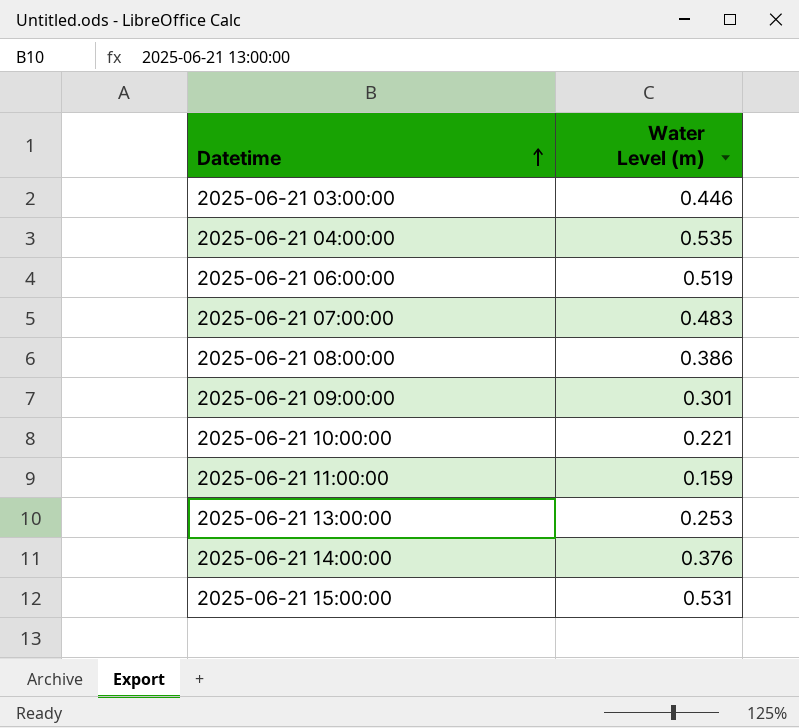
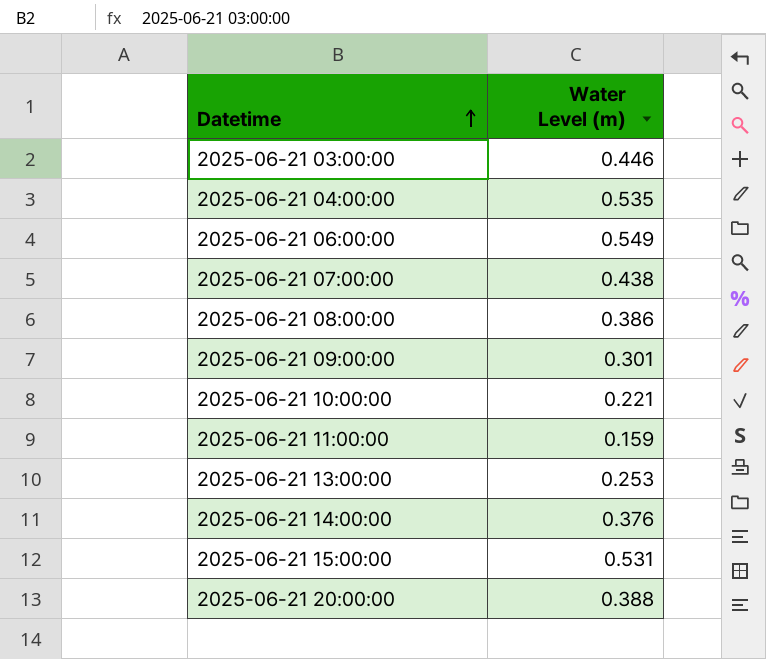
2025-06-21 06:00:00 | Water Level (m): 0.519 -> 0.549
2025-06-21 07:00:00 | Water Level (m): 0.483 -> 0.438
row 2025-06-21 20:00:00: none -> 0.388

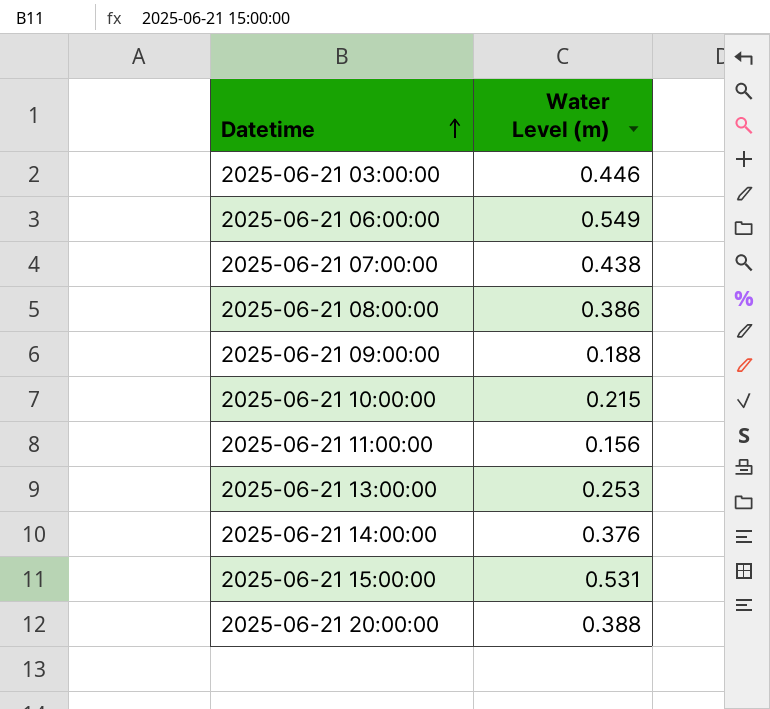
row 2025-06-21 04:00:00: 0.535 -> none
2025-06-21 09:00:00 | Water Level (m): 0.301 -> 0.188
2025-06-21 10:00:00 | Water Level (m): 0.221 -> 0.215
2025-06-21 11:00:00 | Water Level (m): 0.159 -> 0.156

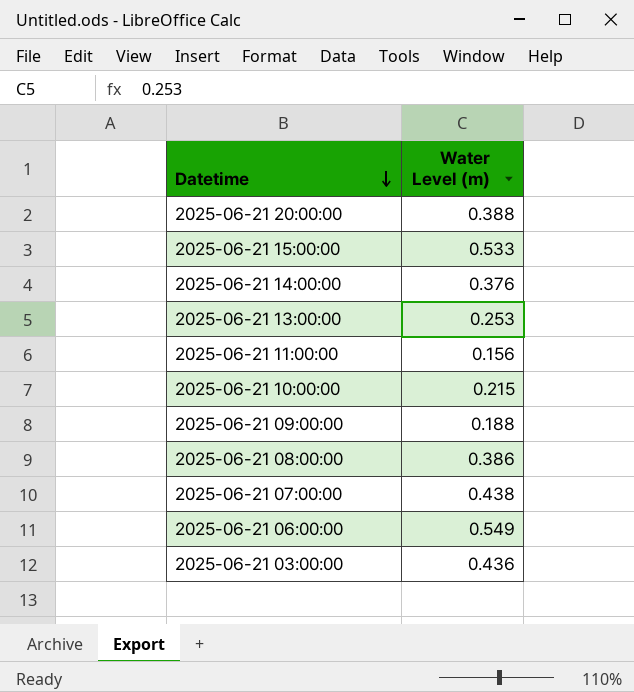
row order: Datetime ascending -> Datetime descending
2025-06-21 15:00:00 | Water Level (m): 0.531 -> 0.533
2025-06-21 03:00:00 | Water Level (m): 0.446 -> 0.436

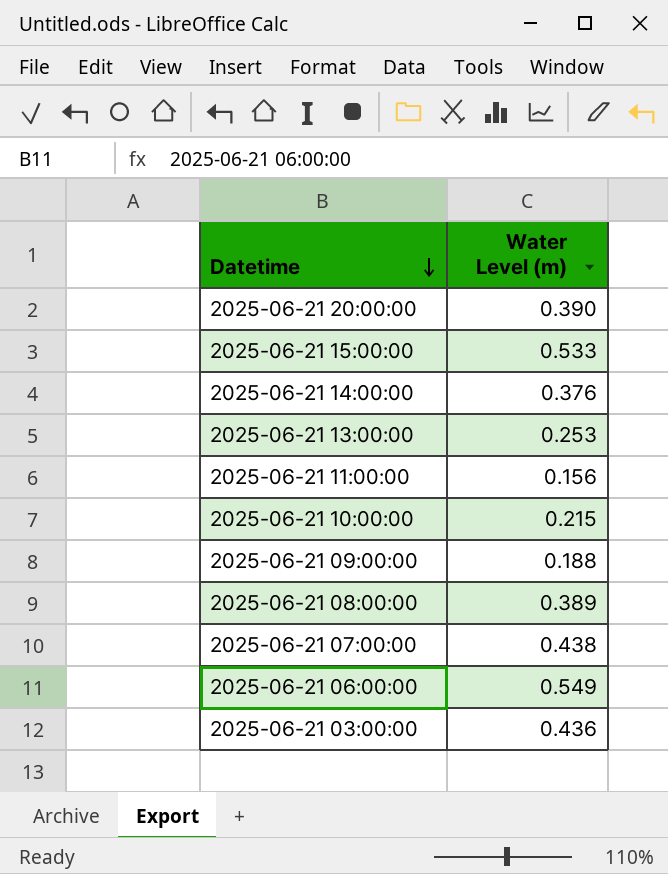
2025-06-21 20:00:00 | Water Level (m): 0.388 -> 0.390
2025-06-21 08:00:00 | Water Level (m): 0.386 -> 0.389

